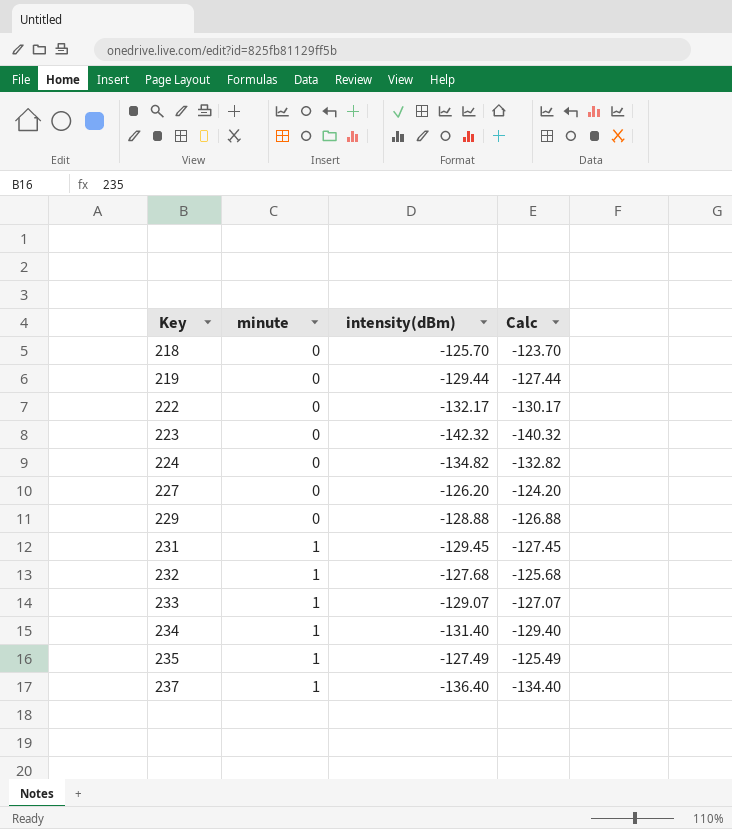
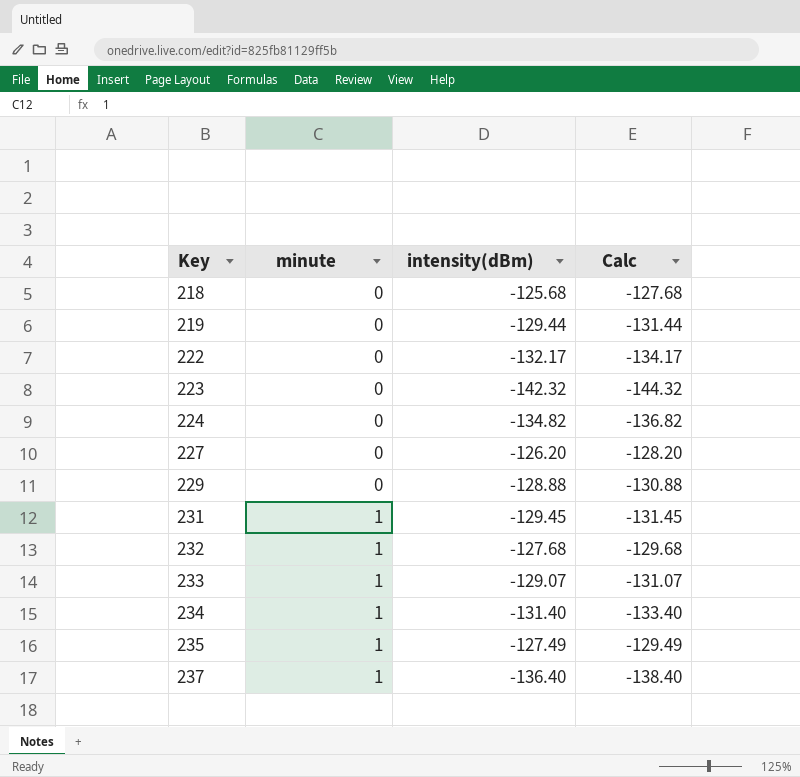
column Calc | formula: [intensity(dBm)] + 2 -> [intensity(dBm)] - 2
218 | intensity(dBm): -125.70 -> -125.68

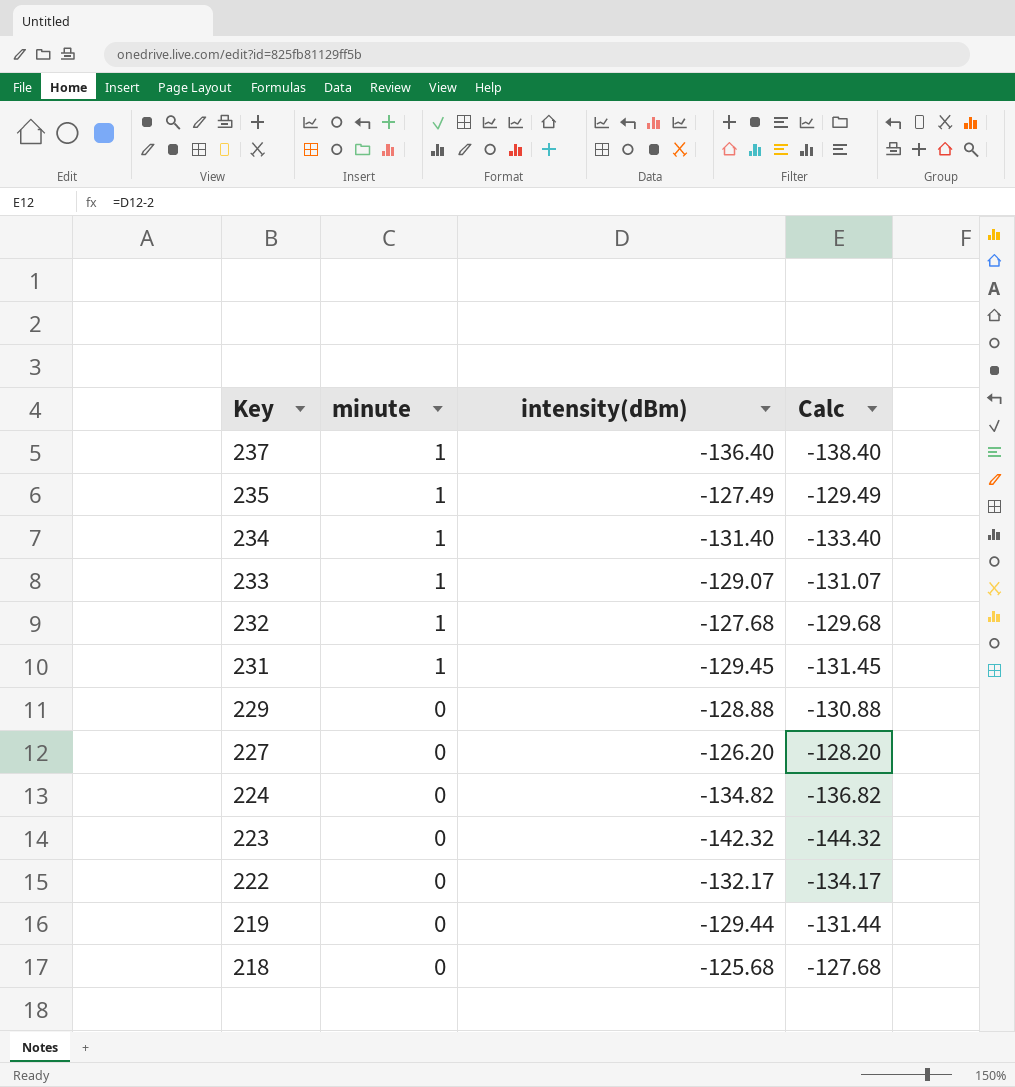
row order: Key ascending -> Key descending

